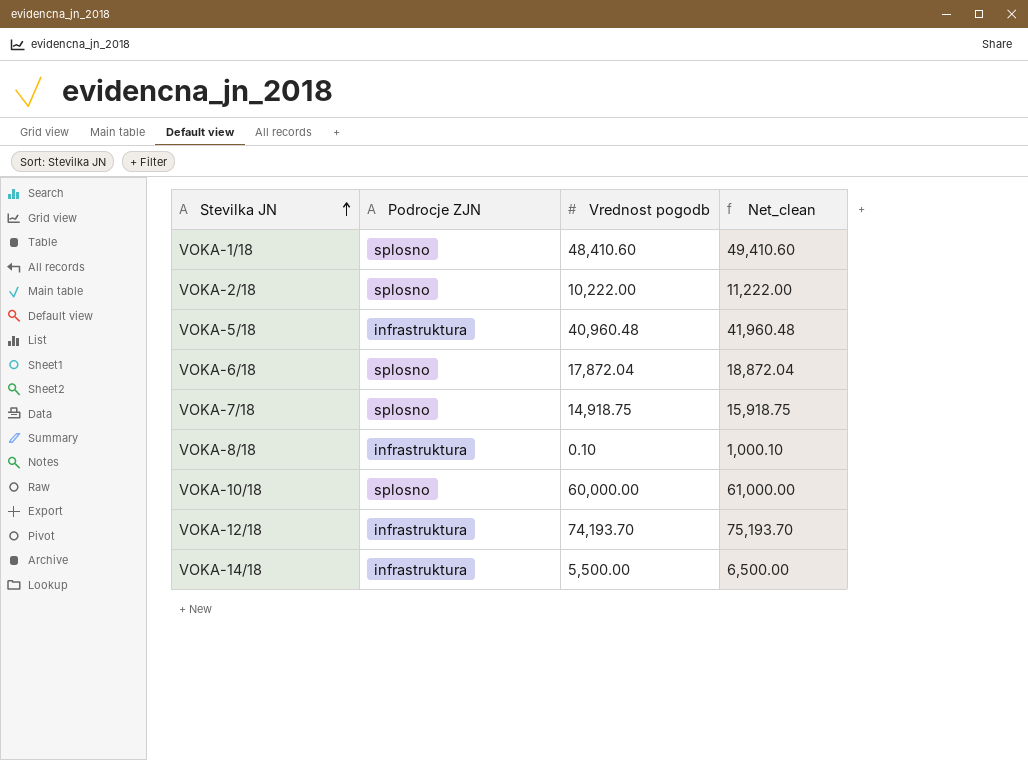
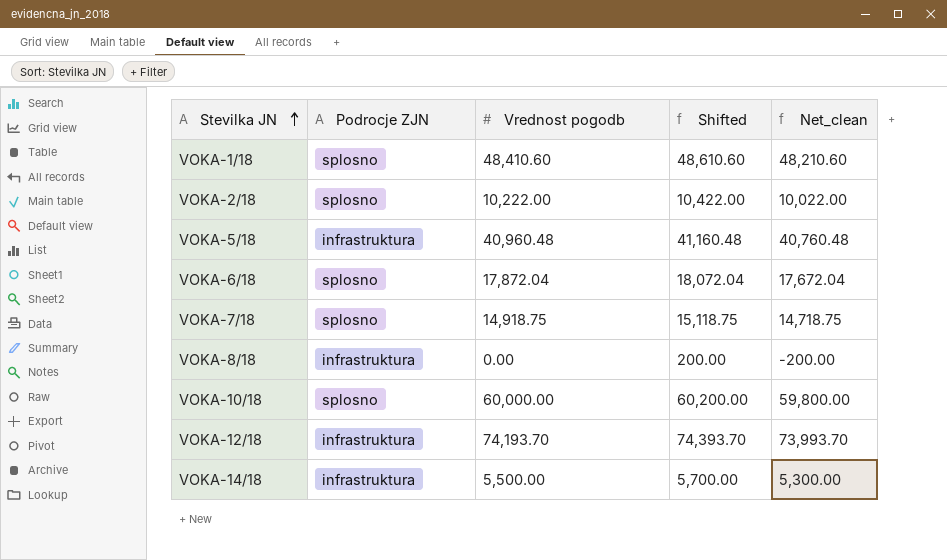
column Shifted | formula: none -> [Vrednost pogodb] + 200
column Net_clean | formula: [Vrednost pogodb] + 1000 -> [Vrednost pogodb] - 200
VOKA-8/18 | Vrednost pogodb: 0.10 -> 0.00

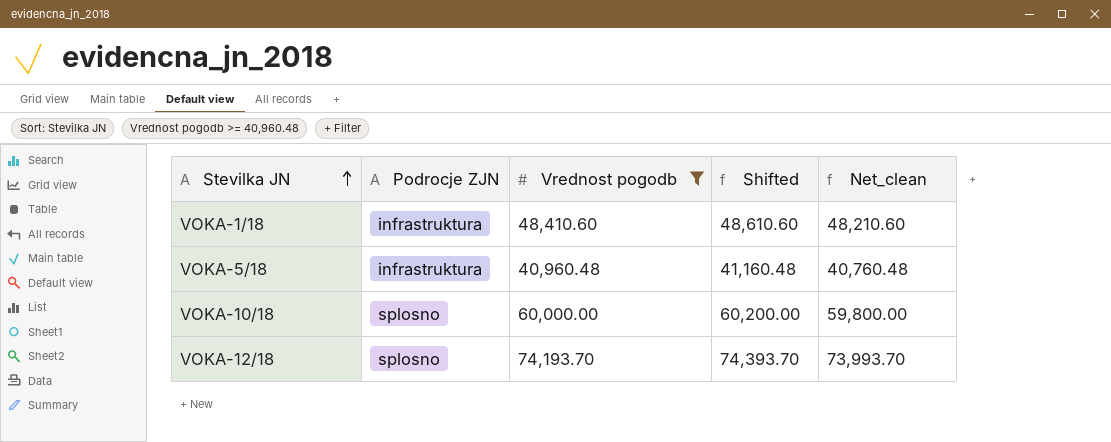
filter: none -> Vrednost pogodb >= 40,960.48
VOKA-1/18 | Podrocje ZJN: splosno -> infrastruktura
VOKA-12/18 | Podrocje ZJN: infrastruktura -> splosno

